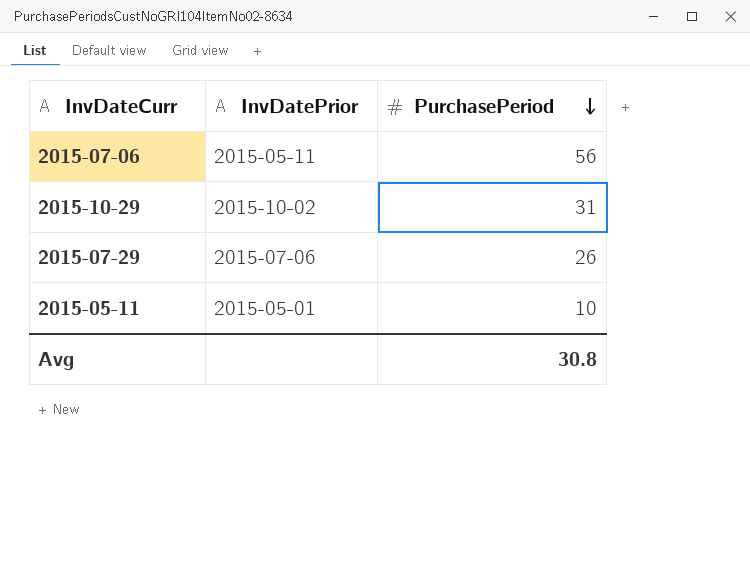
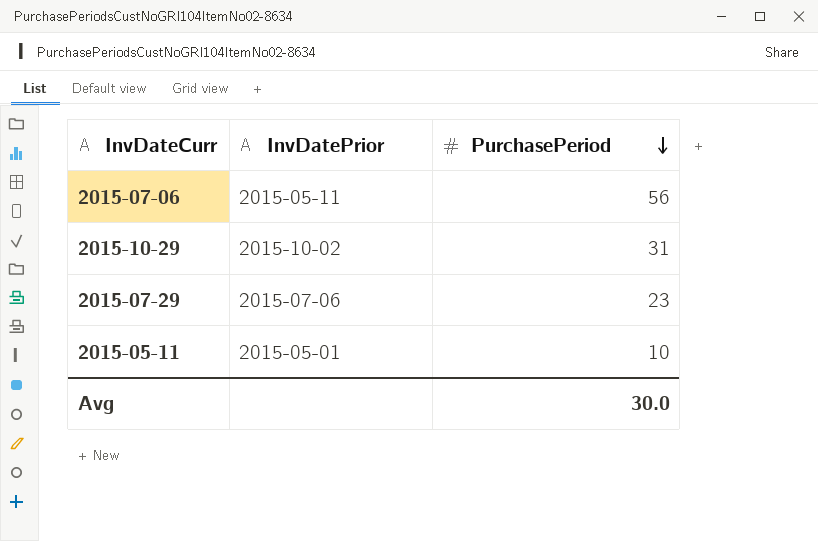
2015-07-29 | PurchasePeriod: 26 -> 23
Avg | PurchasePeriod: 30.8 -> 30.0

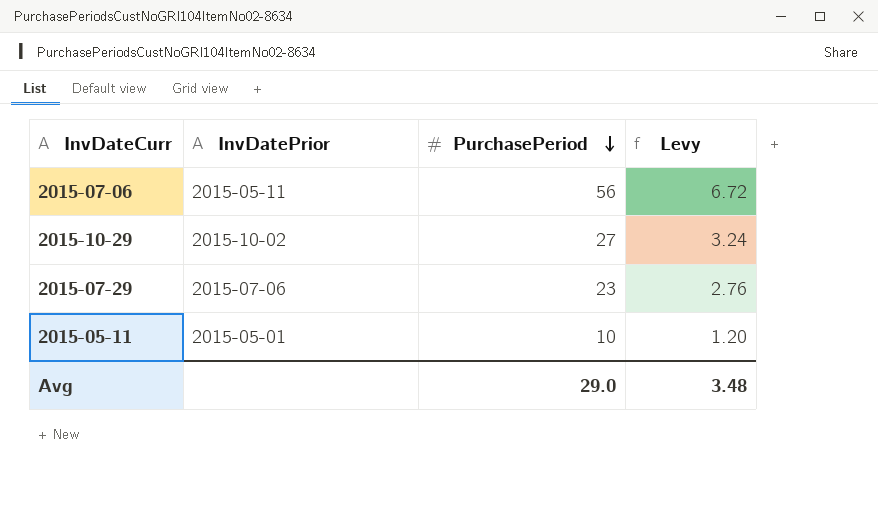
column Levy | formula: none -> [PurchasePeriod] * 0.12
2015-10-29 | PurchasePeriod: 31 -> 27
Avg | PurchasePeriod: 30.0 -> 29.0

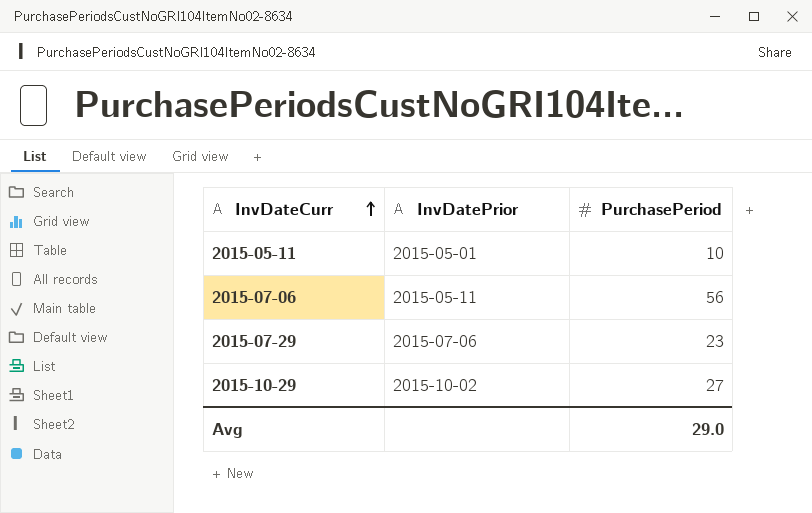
row order: PurchasePeriod descending -> InvDateCurr ascending
column Levy | formula: [PurchasePeriod] * 0.12 -> none

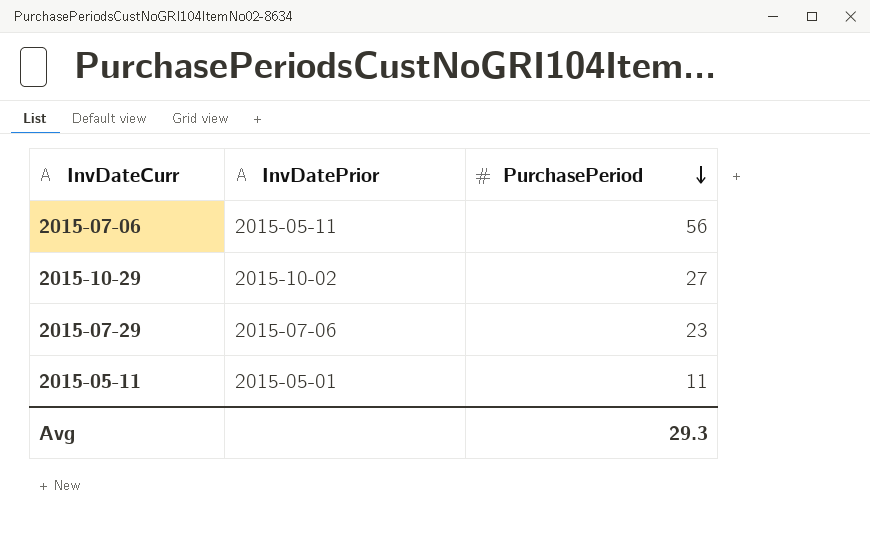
row order: InvDateCurr ascending -> PurchasePeriod descending
2015-05-11 | PurchasePeriod: 10 -> 11
Avg | PurchasePeriod: 29.0 -> 29.3

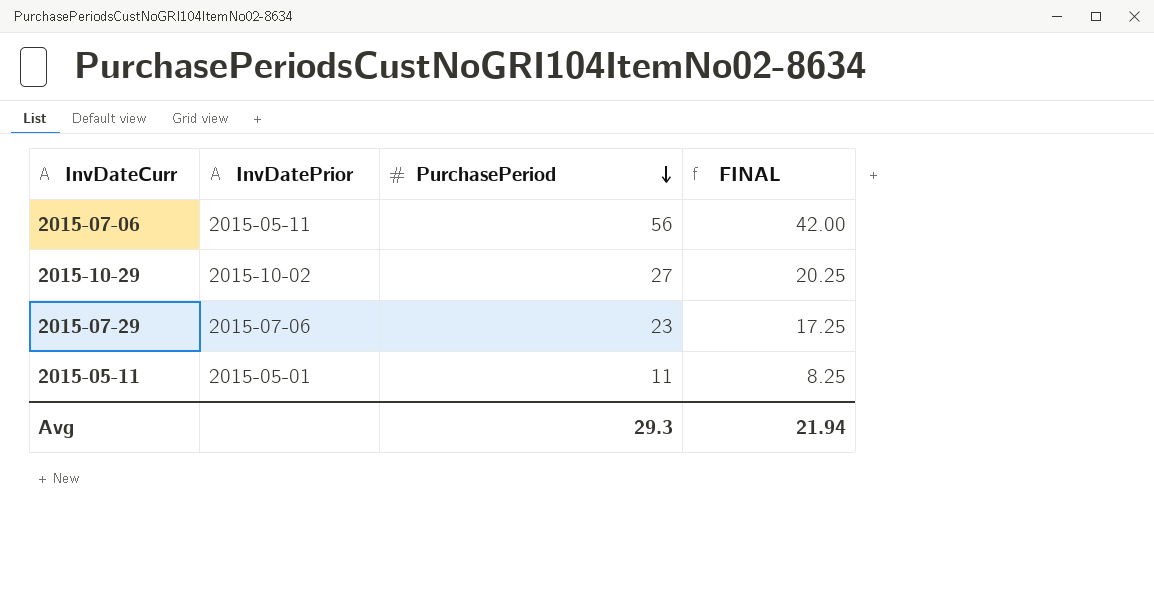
column FINAL | formula: none -> [PurchasePeriod] * 0.75

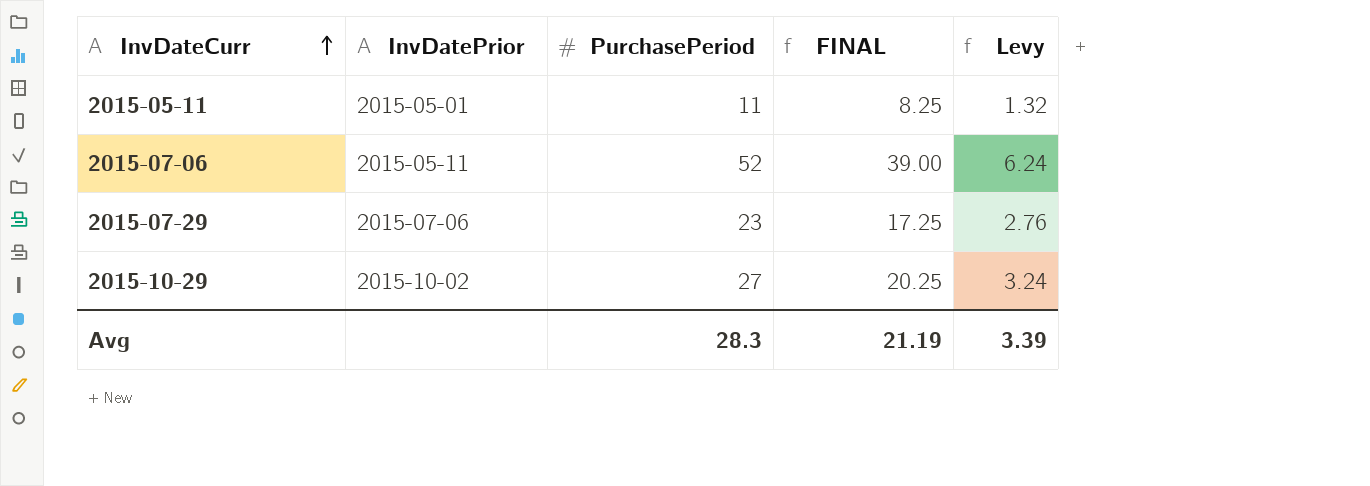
row order: PurchasePeriod descending -> InvDateCurr ascending
column Levy | formula: none -> [PurchasePeriod] * 0.12
2015-07-06 | PurchasePeriod: 56 -> 52
2015-07-06 | FINAL: 42.00 -> 39.00
Avg | PurchasePeriod: 29.3 -> 28.3
Avg | FINAL: 21.94 -> 21.19

